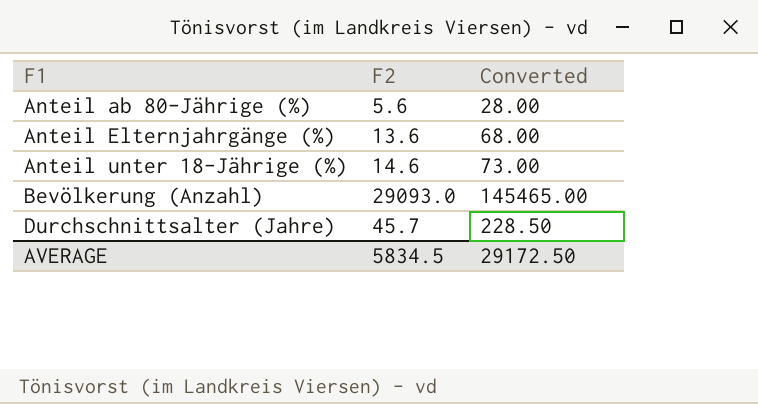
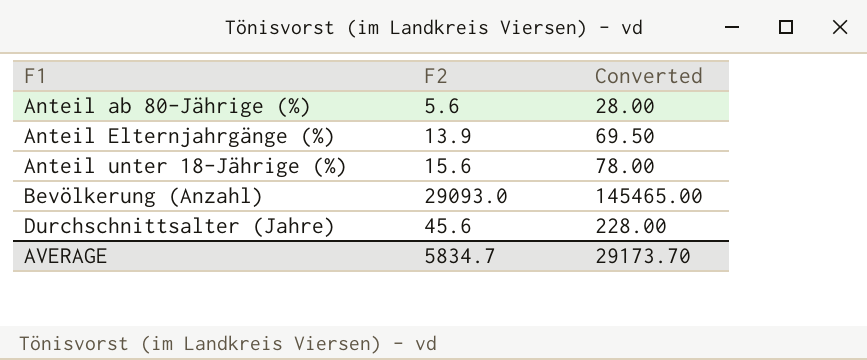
Anteil Elternjahrgänge (%) | F2: 13.6 -> 13.9
Anteil Elternjahrgänge (%) | Converted: 68.00 -> 69.50
Anteil unter 18-Jährige (%) | F2: 14.6 -> 15.6
Anteil unter 18-Jährige (%) | Converted: 73.00 -> 78.00
Durchschnittsalter (Jahre) | F2: 45.7 -> 45.6
Durchschnittsalter (Jahre) | Converted: 228.50 -> 228.00
AVERAGE | F2: 5834.5 -> 5834.7
AVERAGE | Converted: 29172.50 -> 29173.70

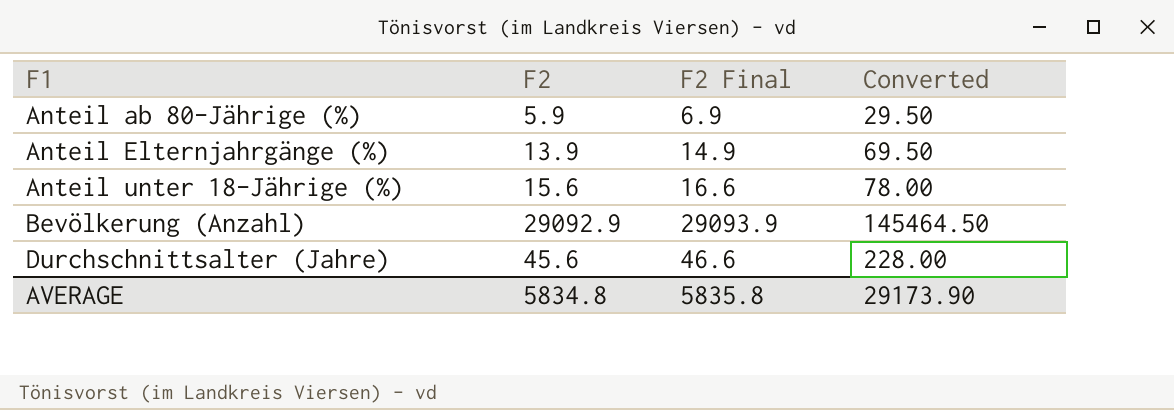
column F2 Final | formula: none -> [F2] + 1
Anteil ab 80-Jährige (%) | F2: 5.6 -> 5.9
Anteil ab 80-Jährige (%) | Converted: 28.00 -> 29.50
Bevölkerung (Anzahl) | F2: 29093.0 -> 29092.9
Bevölkerung (Anzahl) | Converted: 145465.00 -> 145464.50
AVERAGE | F2: 5834.7 -> 5834.8
AVERAGE | Converted: 29173.70 -> 29173.90

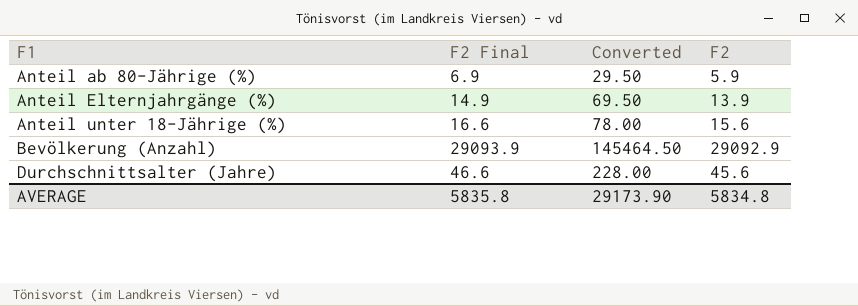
column F2 | position: 2 -> 4

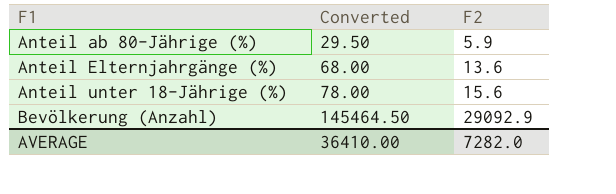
column F2 Final | formula: [F2] + 1 -> none
row Durchschnittsalter (Jahre): 46.6 | 228.00 | 45.6 -> none
Anteil Elternjahrgänge (%) | Converted: 69.50 -> 68.00
Anteil Elternjahrgänge (%) | F2: 13.9 -> 13.6
AVERAGE | Converted: 29173.90 -> 36410.00
AVERAGE | F2: 5834.8 -> 7282.0

